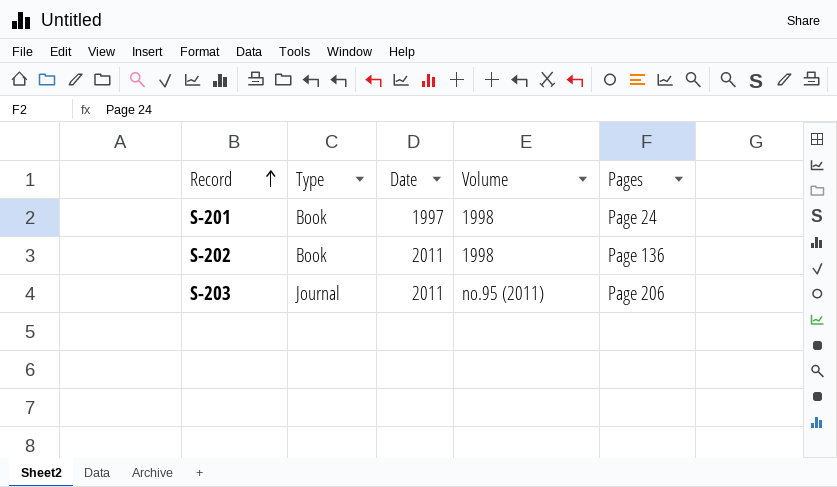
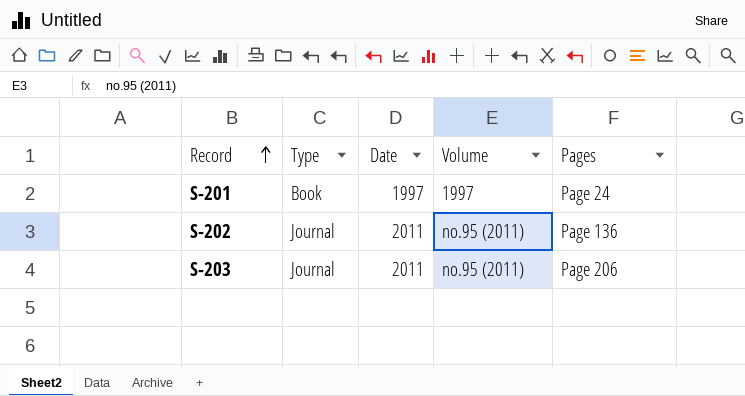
S-201 | Volume: 1998 -> 1997
S-202 | Type: Book -> Journal
S-202 | Volume: 1998 -> no.95 (2011)

